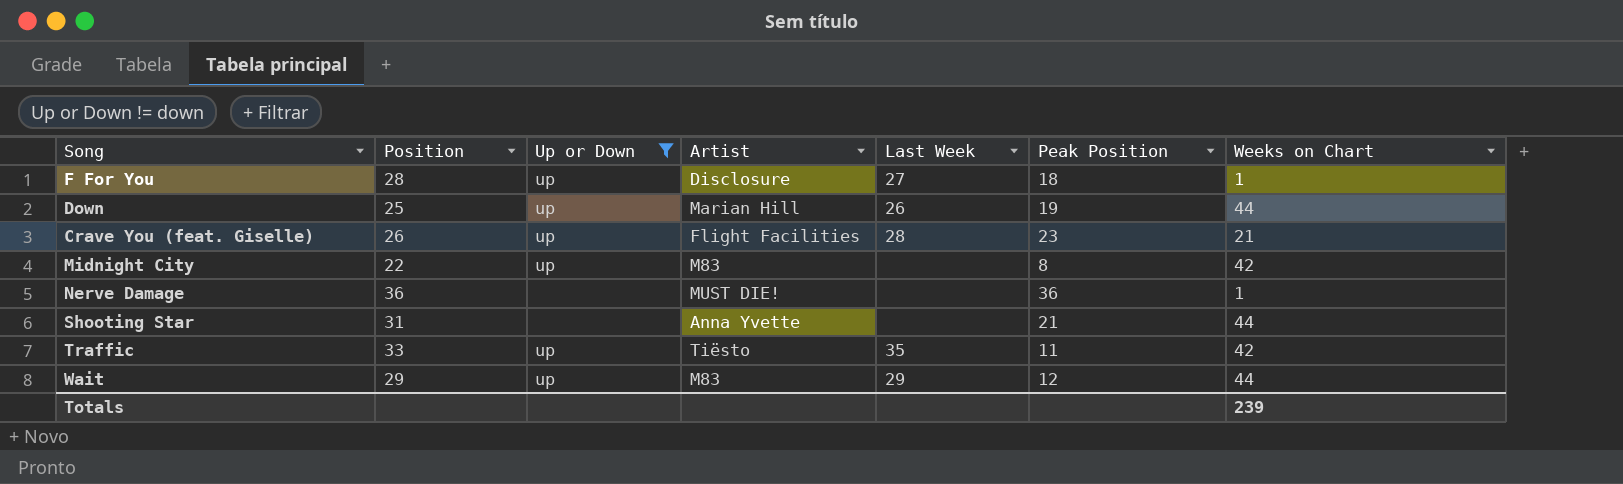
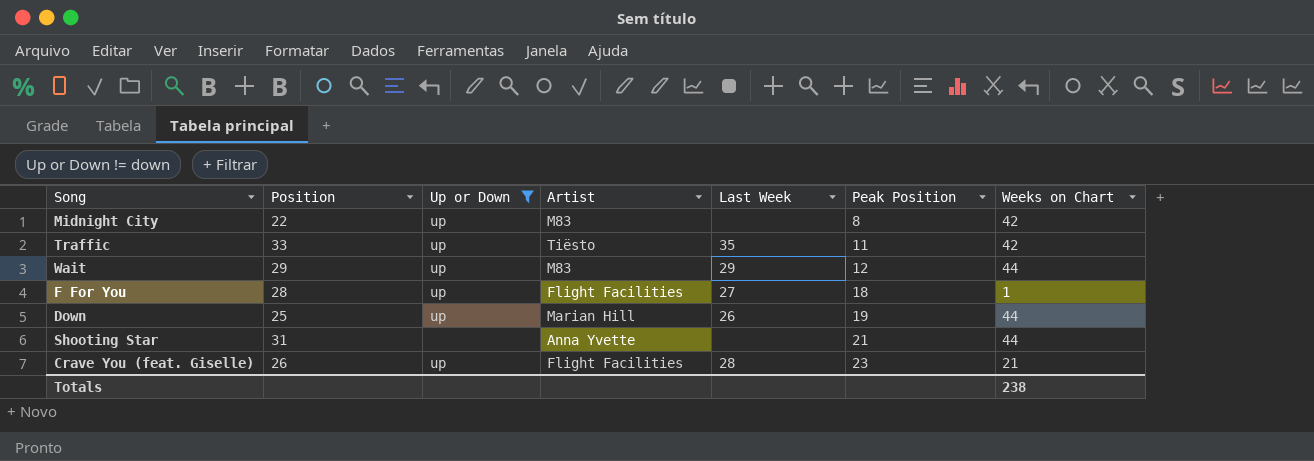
row order: none -> Peak Position ascending
row Nerve Damage: 36 | none | MUST DIE! | none | 36 | 1 -> none
F For You | Artist: Disclosure -> Flight Facilities
Totals | Weeks on Chart: 239 -> 238

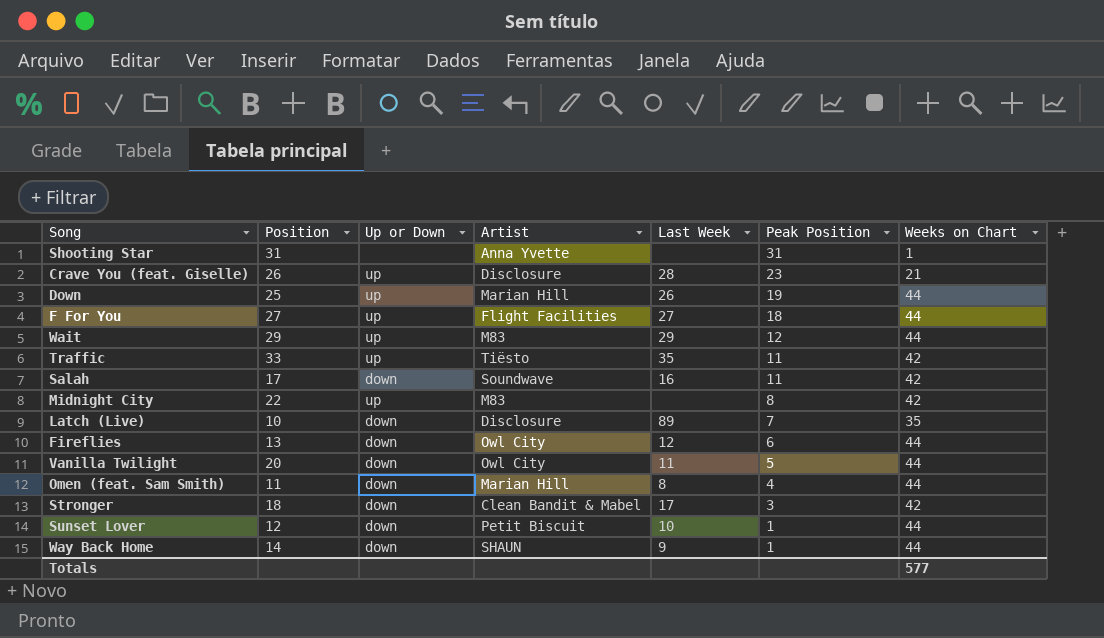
filter: Up or Down != down -> none
row order: Peak Position ascending -> Peak Position descending
Shooting Star | Peak Position: 21 -> 31
Shooting Star | Weeks on Chart: 44 -> 1
Crave You (feat. Giselle) | Artist: Flight Facilities -> Disclosure
F For You | Position: 28 -> 27
F For You | Weeks on Chart: 1 -> 44
Totals | Weeks on Chart: 238 -> 577

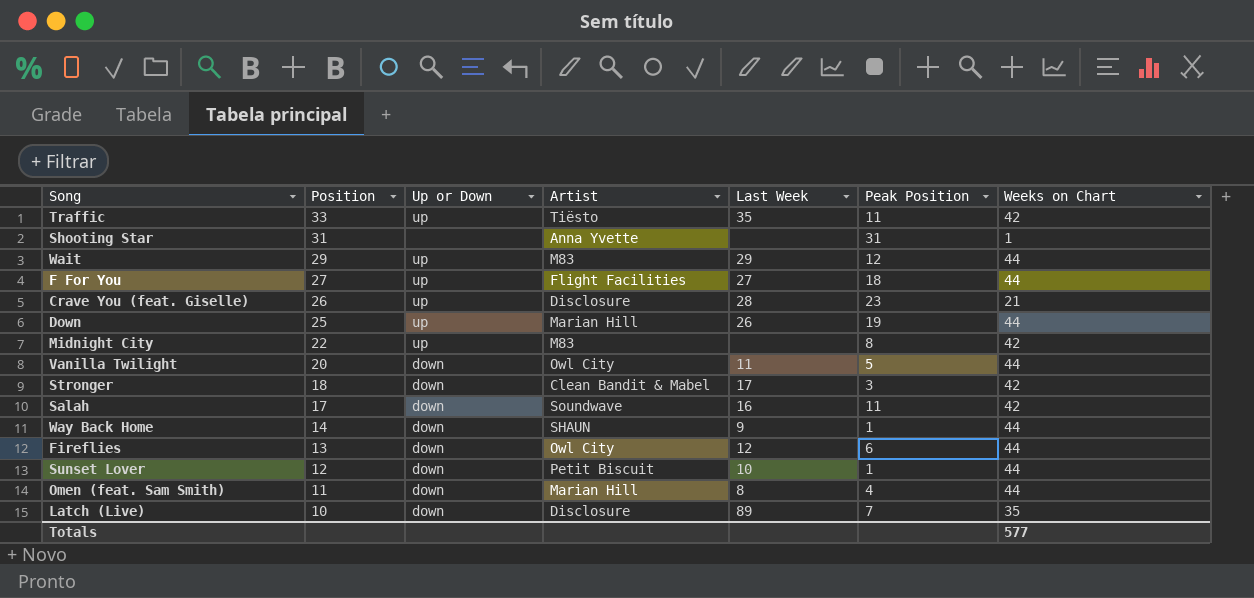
row order: Peak Position descending -> Position descending

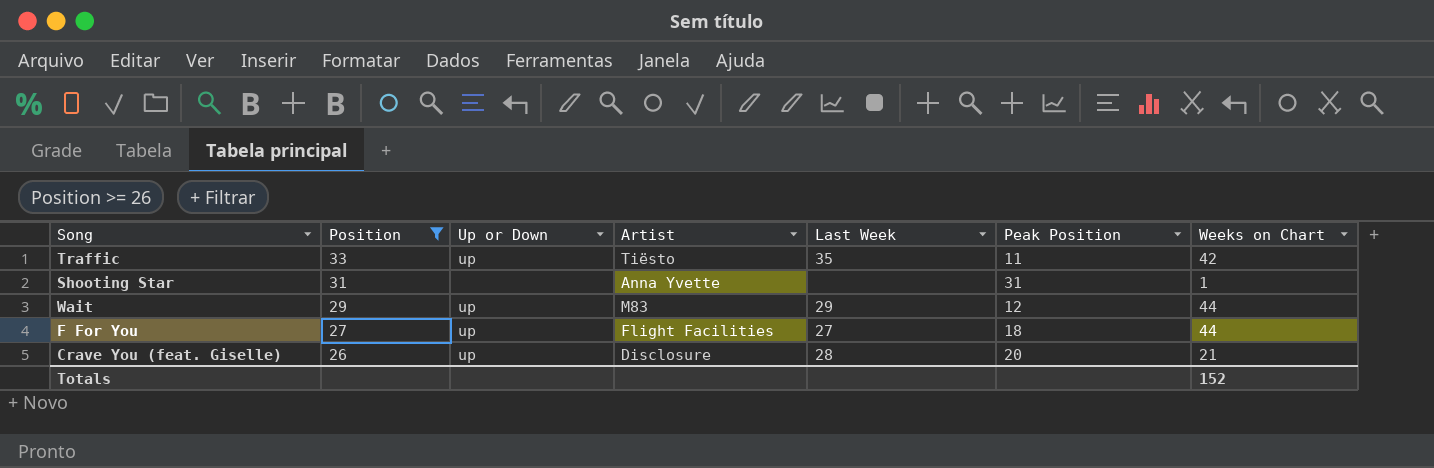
filter: none -> Position >= 26
Crave You (feat. Giselle) | Peak Position: 23 -> 20
Totals | Weeks on Chart: 577 -> 152

